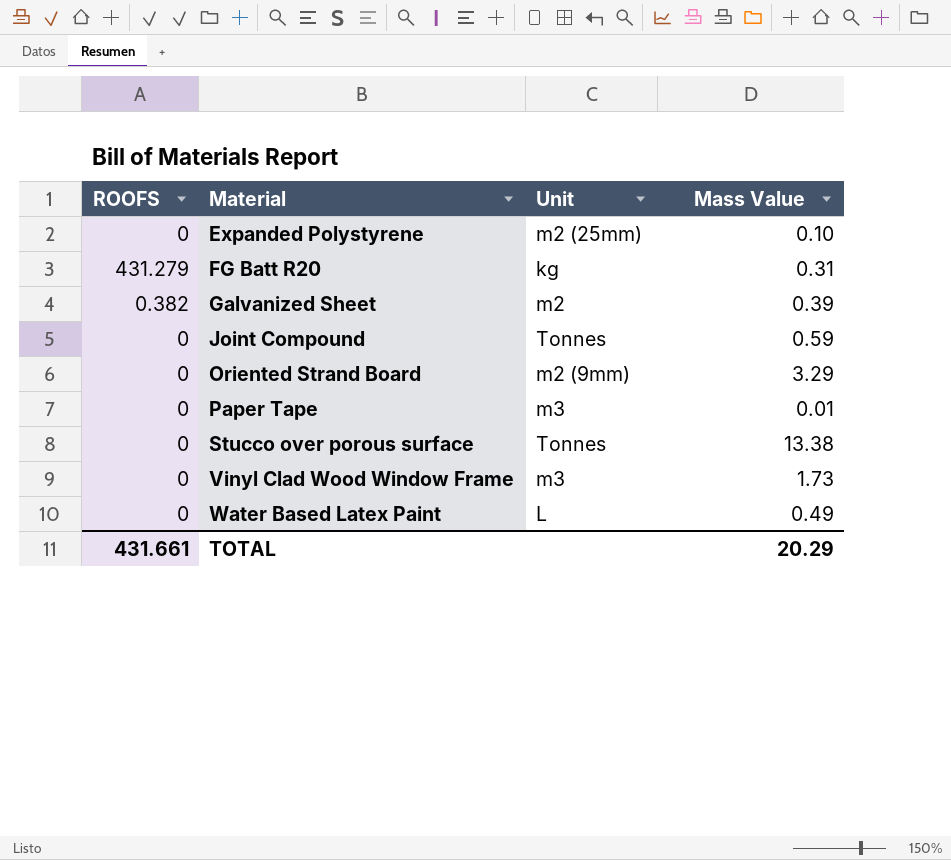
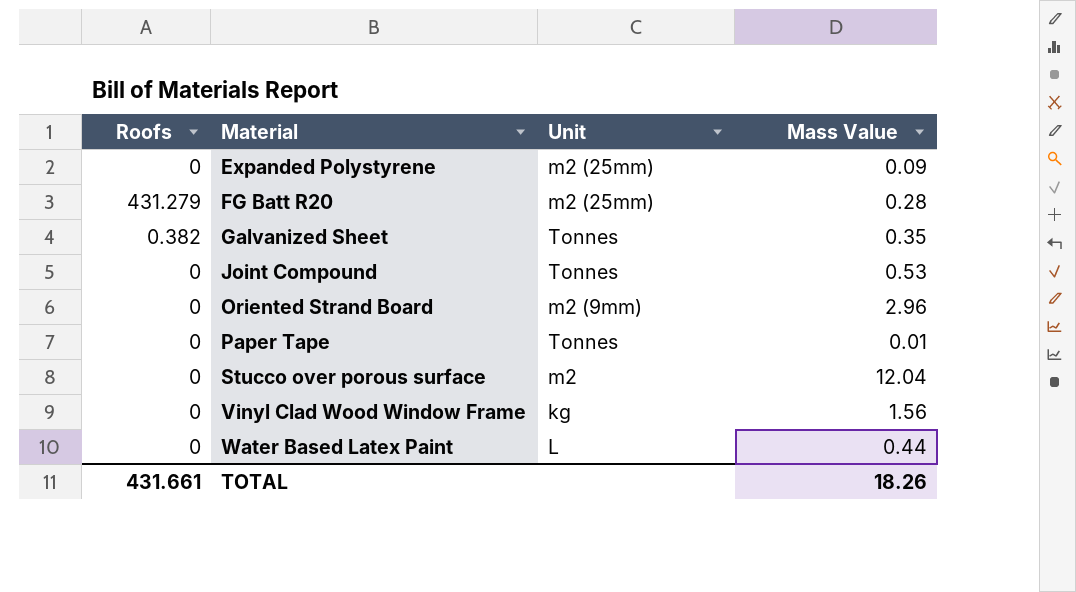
column name: ROOFS -> Roofs
Expanded Polystyrene | Mass Value: 0.10 -> 0.09
FG Batt R20 | Unit: kg -> m2 (25mm)
FG Batt R20 | Mass Value: 0.31 -> 0.28
Galvanized Sheet | Unit: m2 -> Tonnes
Galvanized Sheet | Mass Value: 0.39 -> 0.35
Joint Compound | Mass Value: 0.59 -> 0.53
Oriented Strand Board | Mass Value: 3.29 -> 2.96
Paper Tape | Unit: m3 -> Tonnes
Stucco over porous surface | Unit: Tonnes -> m2
Stucco over porous surface | Mass Value: 13.38 -> 12.04
Vinyl Clad Wood Window Frame | Unit: m3 -> kg
Vinyl Clad Wood Window Frame | Mass Value: 1.73 -> 1.56
Water Based Latex Paint | Mass Value: 0.49 -> 0.44
TOTAL | Mass Value: 20.29 -> 18.26

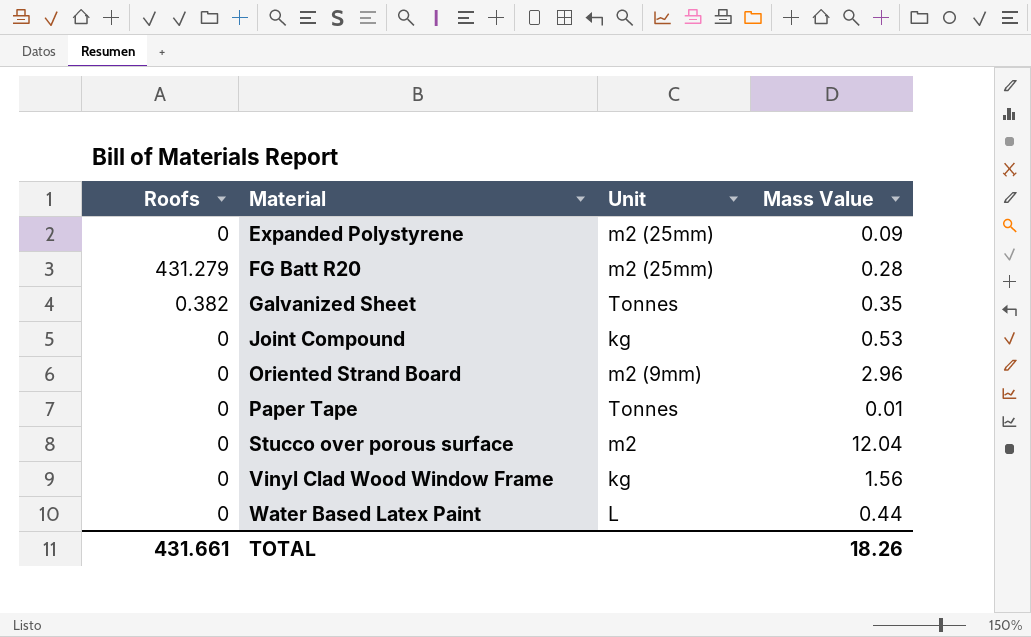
Joint Compound | Unit: Tonnes -> kg

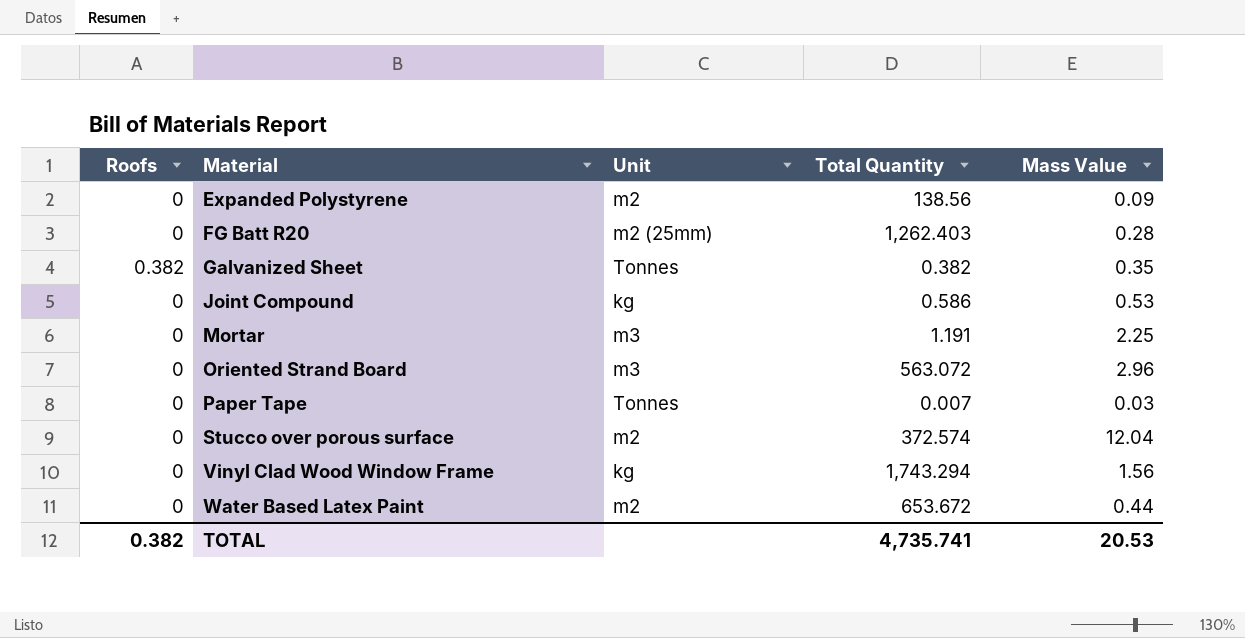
column Total Quantity | position: none -> 4
Expanded Polystyrene | Unit: m2 (25mm) -> m2
FG Batt R20 | Roofs: 431.279 -> 0
row Mortar: none -> 0 | m3 | 1.191 | 2.25
Oriented Strand Board | Unit: m2 (9mm) -> m3
Paper Tape | Mass Value: 0.01 -> 0.03
Water Based Latex Paint | Unit: L -> m2
TOTAL | Roofs: 431.661 -> 0.382
TOTAL | Mass Value: 18.26 -> 20.53

